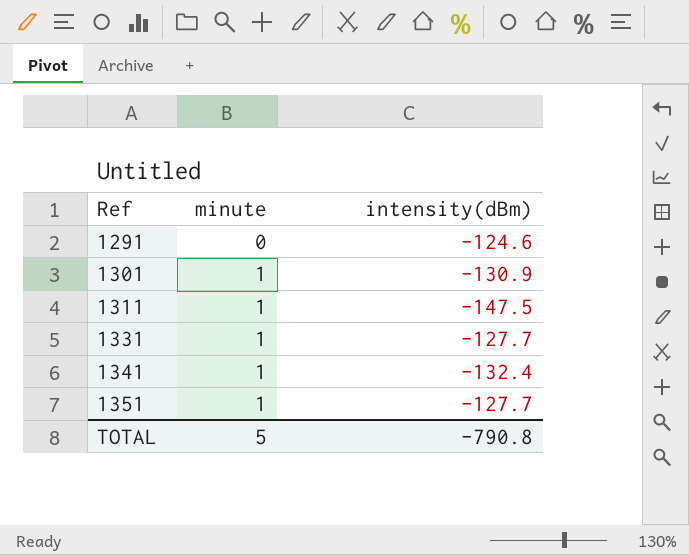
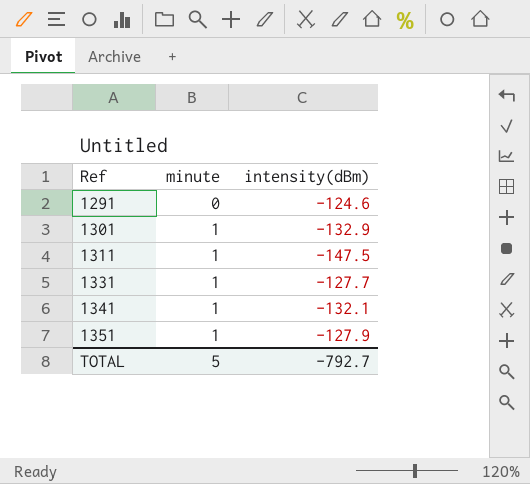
1301 | intensity(dBm): -130.9 -> -132.9
1341 | intensity(dBm): -132.4 -> -132.1
1351 | intensity(dBm): -127.7 -> -127.9
TOTAL | intensity(dBm): -790.8 -> -792.7

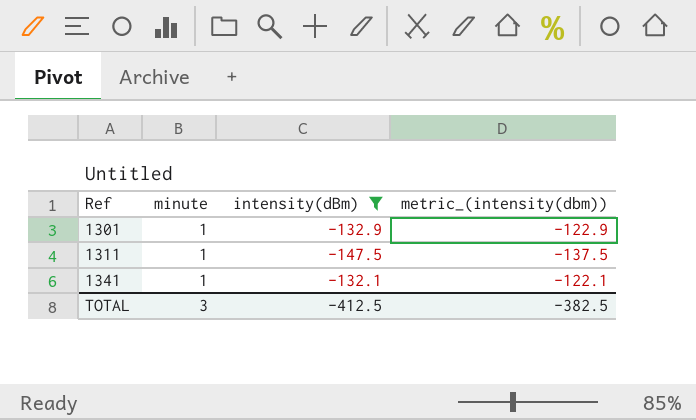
filter: none -> intensity(dBm) <= -132.1
column metric_(intensity(dbm)) | formula: none -> [intensity(dBm)] + 10
TOTAL | minute: 5 -> 3
TOTAL | intensity(dBm): -792.7 -> -412.5

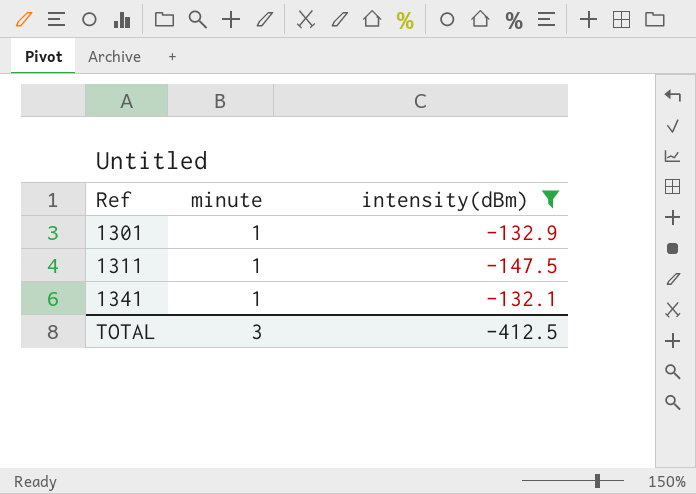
column metric_(intensity(dbm)) | formula: [intensity(dBm)] + 10 -> none

